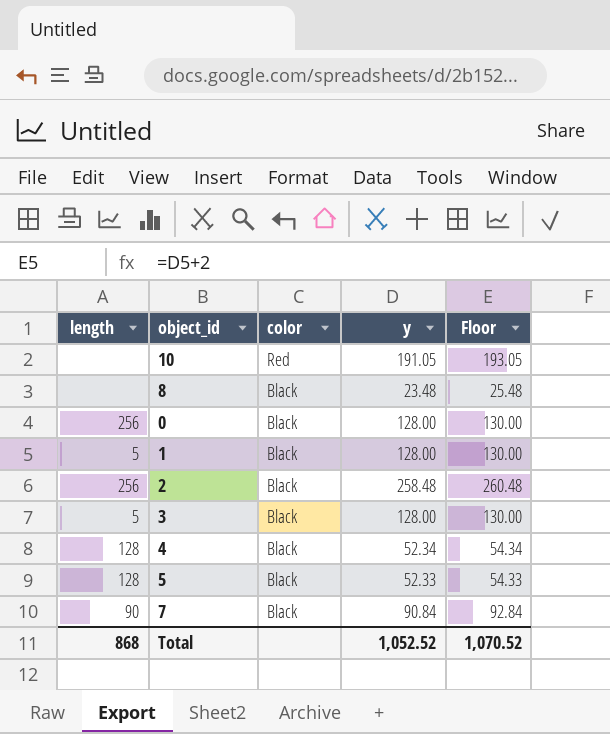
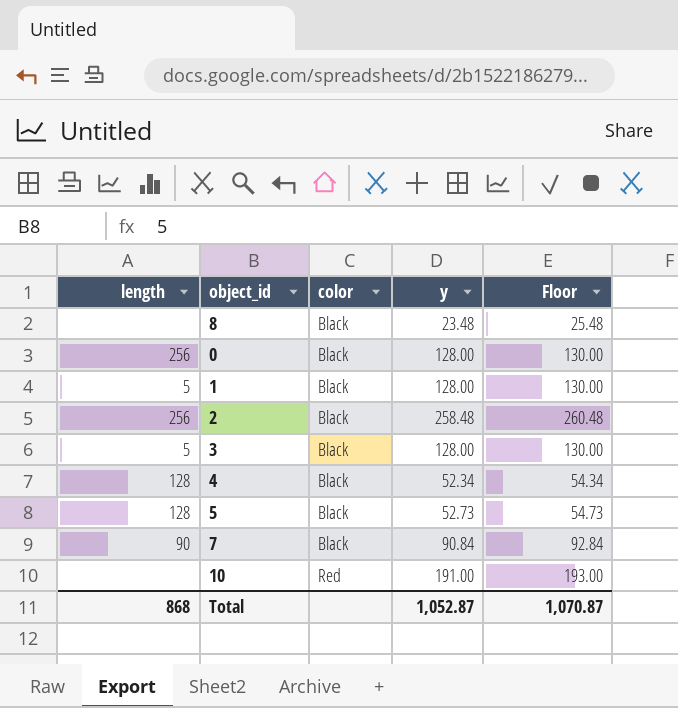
row order: color descending -> color ascending
5 | y: 52.33 -> 52.73
5 | Floor: 54.33 -> 54.73
10 | y: 191.05 -> 191.00
10 | Floor: 193.05 -> 193.00
Total | y: 1,052.52 -> 1,052.87
Total | Floor: 1,070.52 -> 1,070.87

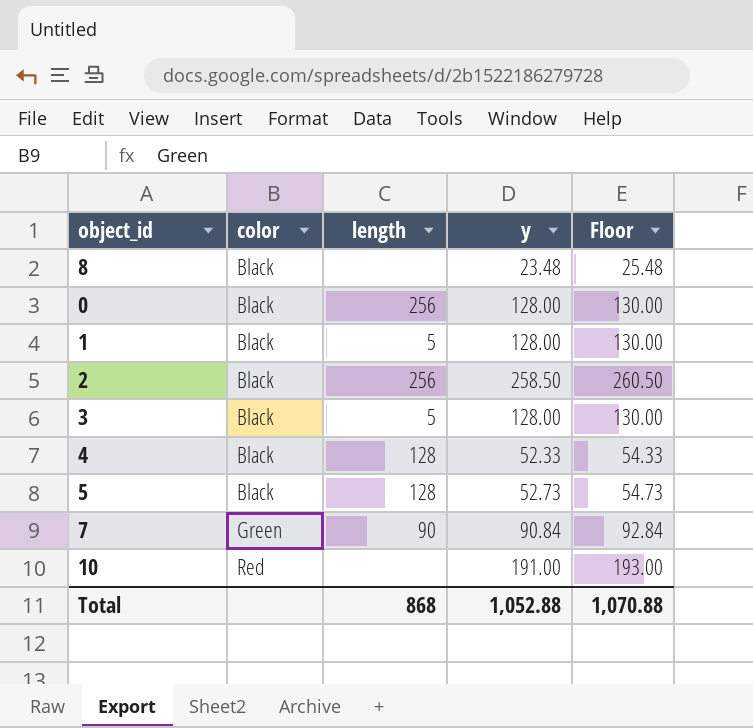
column length | position: 1 -> 3
2 | y: 258.48 -> 258.50
2 | Floor: 260.48 -> 260.50
4 | y: 52.34 -> 52.33
4 | Floor: 54.34 -> 54.33
7 | color: Black -> Green
Total | y: 1,052.87 -> 1,052.88
Total | Floor: 1,070.87 -> 1,070.88

